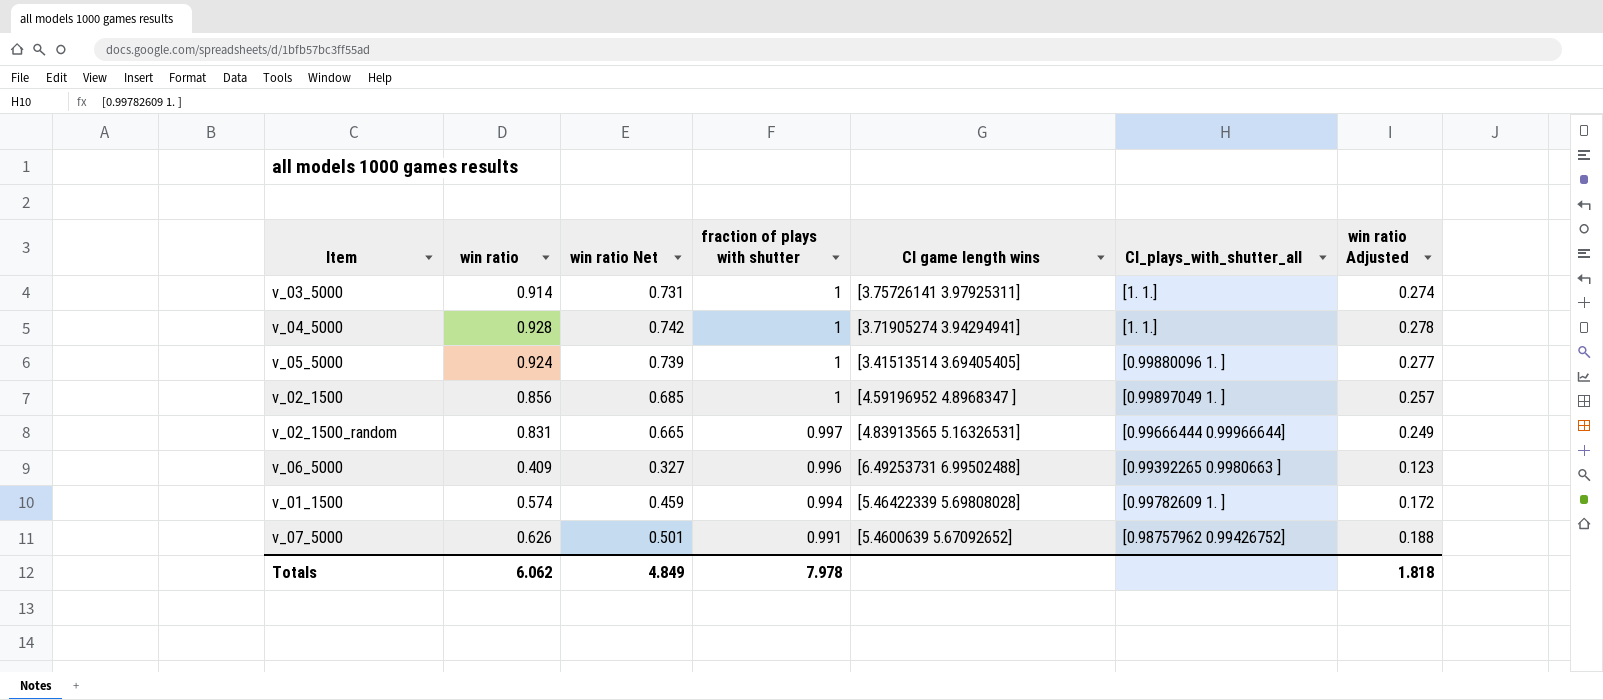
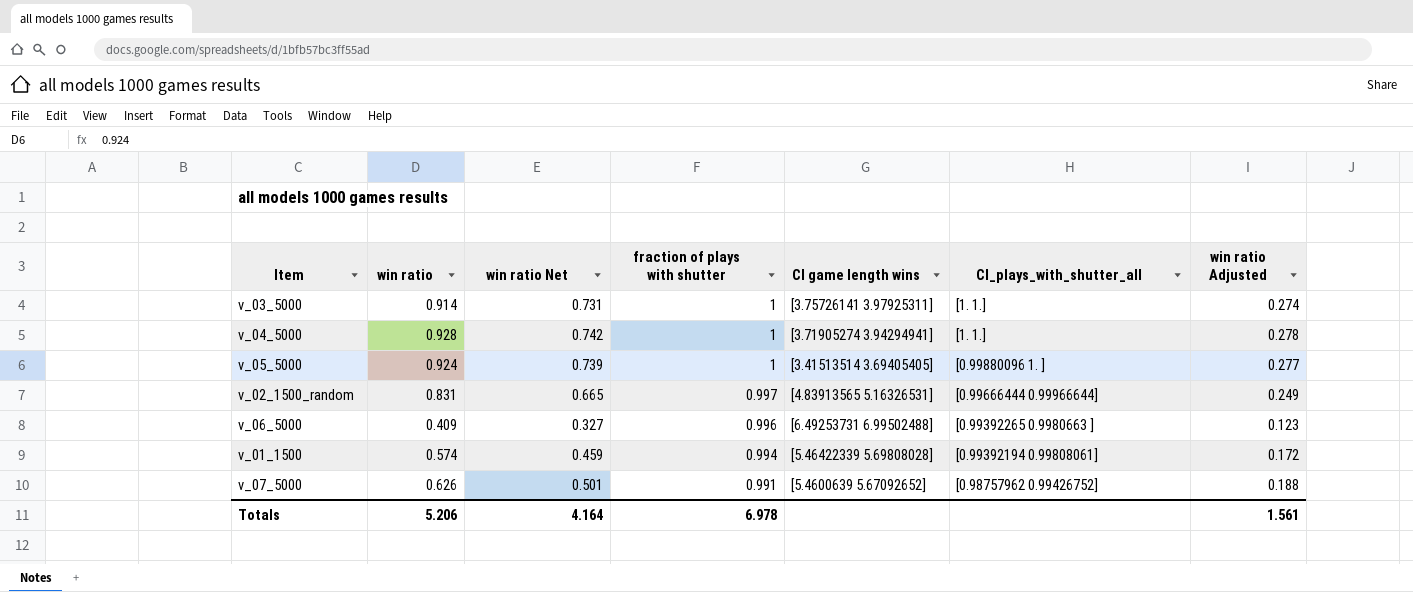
row v_02_1500: 0.856 | 0.685 | 1 | [4.59196952 4.8968347 ] | [0.99897049 1. ] | 0.257 -> none
v_01_1500 | CI_plays_with_shutter_all: [0.99782609 1. ] -> [0.99392194 0.99808061]
Totals | win ratio: 6.062 -> 5.206
Totals | win ratio Net: 4.849 -> 4.164
Totals | fraction of plays with shutter: 7.978 -> 6.978
Totals | win ratio Adjusted: 1.818 -> 1.561

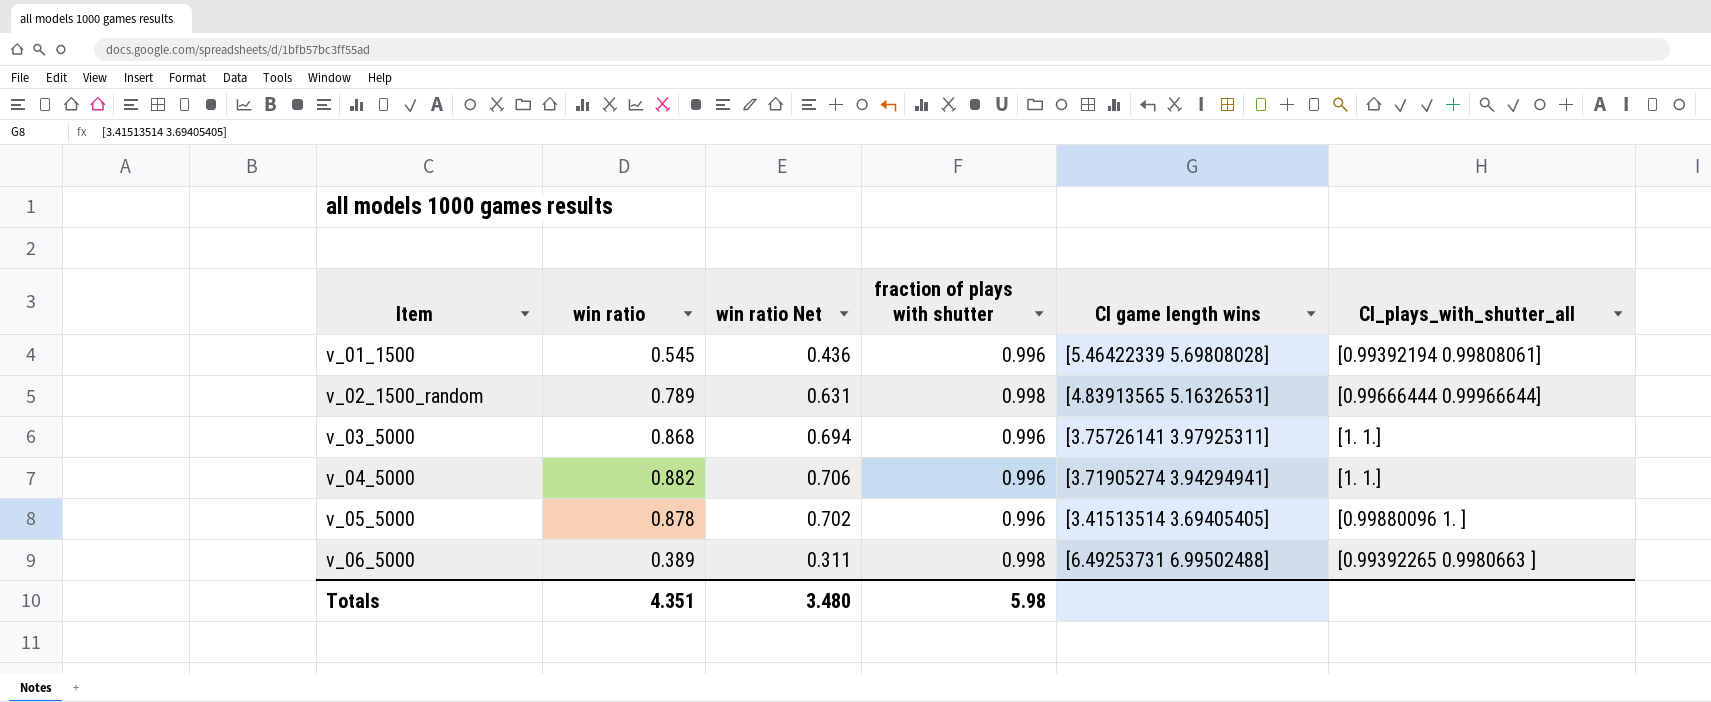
row order: fraction of plays with shutter descending -> Item ascending
column win ratio Adjusted | formula: [win ratio] * 0.3 -> none
row v_07_5000: 0.626 | 0.501 | 0.991 | [5.4600639 5.67092652] | [0.98757962 0.99426752] | 0.188 -> none
v_01_1500 | win ratio: 0.574 -> 0.545
v_01_1500 | win ratio Net: 0.459 -> 0.436
v_01_1500 | fraction of plays with shutter: 0.994 -> 0.996
v_02_1500_random | win ratio: 0.831 -> 0.789
v_02_1500_random | win ratio Net: 0.665 -> 0.631
v_02_1500_random | fraction of plays with shutter: 0.997 -> 0.998
v_03_5000 | win ratio: 0.914 -> 0.868
v_03_5000 | win ratio Net: 0.731 -> 0.694
v_03_5000 | fraction of plays with shutter: 1 -> 0.996
v_04_5000 | win ratio: 0.928 -> 0.882
v_04_5000 | win ratio Net: 0.742 -> 0.706
v_04_5000 | fraction of plays with shutter: 1 -> 0.996
v_05_5000 | win ratio: 0.924 -> 0.878
v_05_5000 | win ratio Net: 0.739 -> 0.702
v_05_5000 | fraction of plays with shutter: 1 -> 0.996
v_06_5000 | win ratio: 0.409 -> 0.389
v_06_5000 | win ratio Net: 0.327 -> 0.311
v_06_5000 | fraction of plays with shutter: 0.996 -> 0.998
Totals | win ratio: 5.206 -> 4.351
Totals | win ratio Net: 4.164 -> 3.480
Totals | fraction of plays with shutter: 6.978 -> 5.98

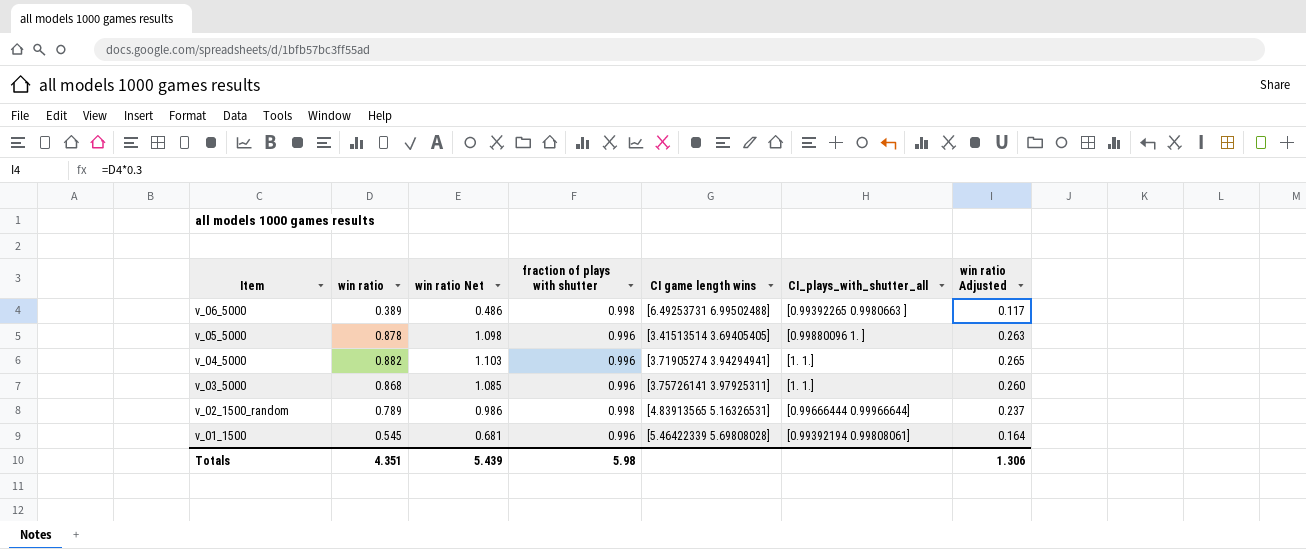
row order: Item ascending -> Item descending
column win ratio Net | formula: [win ratio] * 0.8 -> [win ratio] * 1.25
column win ratio Adjusted | formula: none -> [win ratio] * 0.3
Totals | win ratio Net: 3.480 -> 5.439

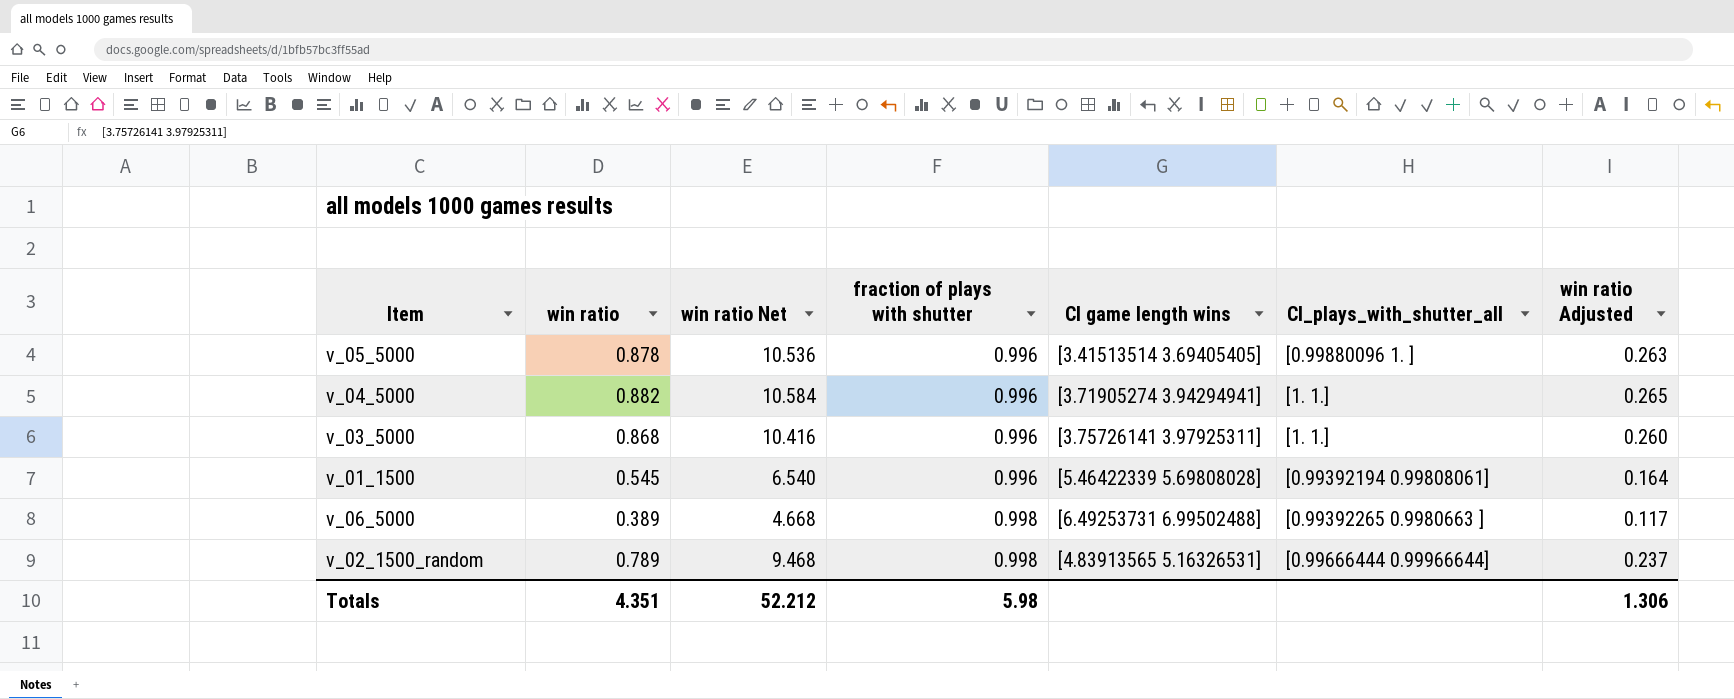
row order: Item descending -> fraction of plays with shutter ascending
column win ratio Net | formula: [win ratio] * 1.25 -> [win ratio] * 12
Totals | win ratio Net: 5.439 -> 52.212

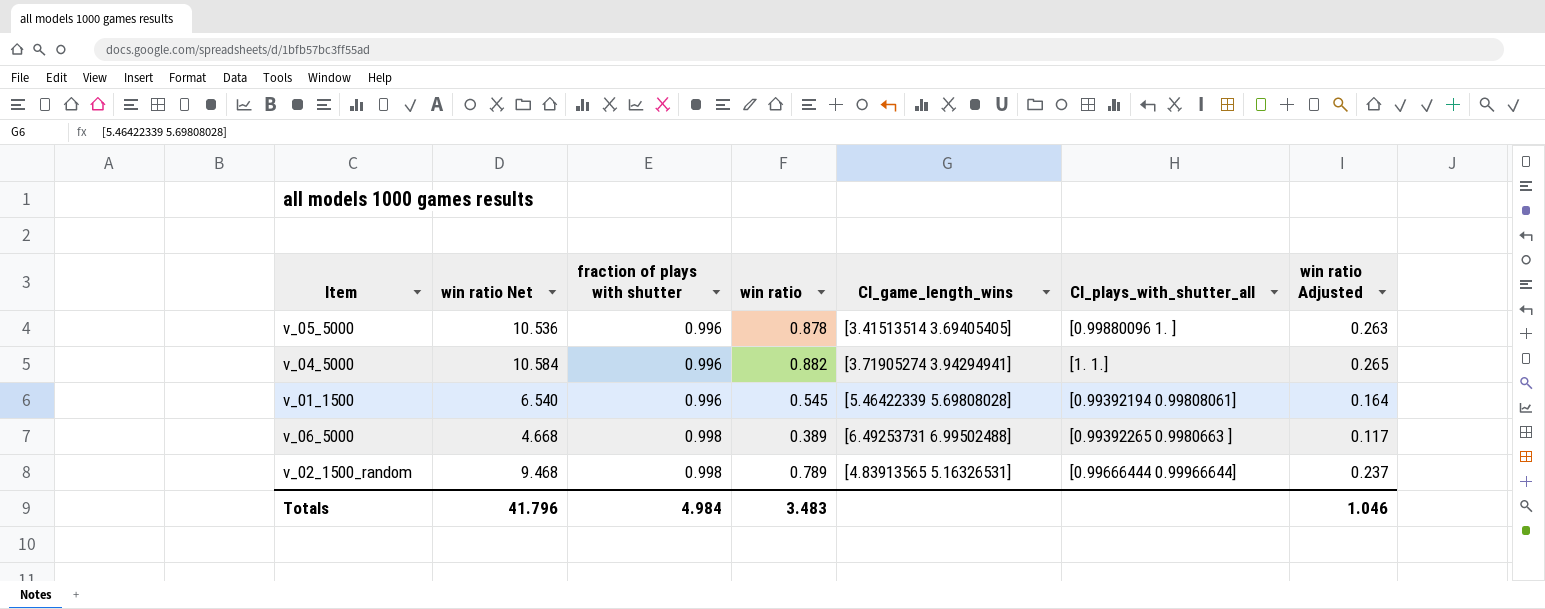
column win ratio | position: 2 -> 4
column name: CI game length wins -> CI_game_length_wins
row v_03_5000: 0.868 | 10.416 | 0.996 | [3.75726141 3.97925311] | [1. 1.] | 0.260 -> none
Totals | win ratio Net: 52.212 -> 41.796
Totals | fraction of plays with shutter: 5.98 -> 4.984
Totals | win ratio: 4.351 -> 3.483
Totals | win ratio Adjusted: 1.306 -> 1.046

